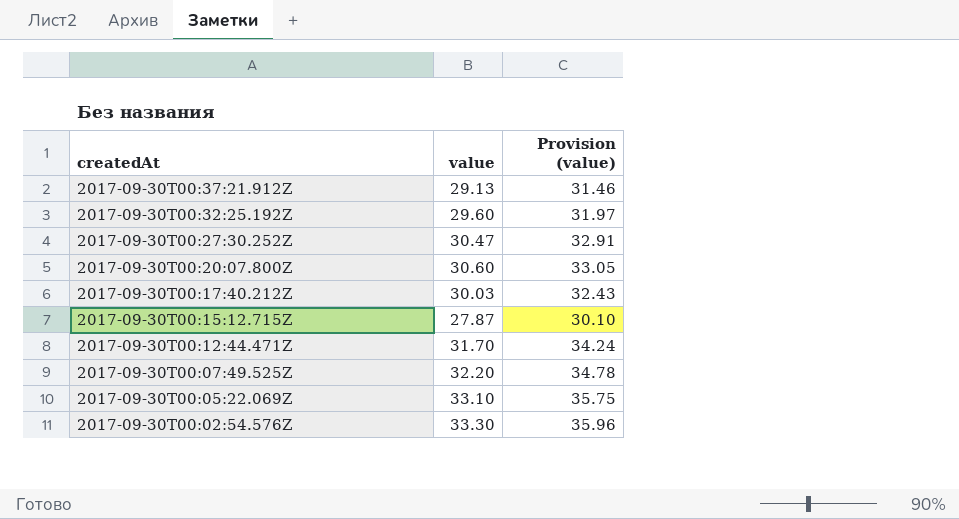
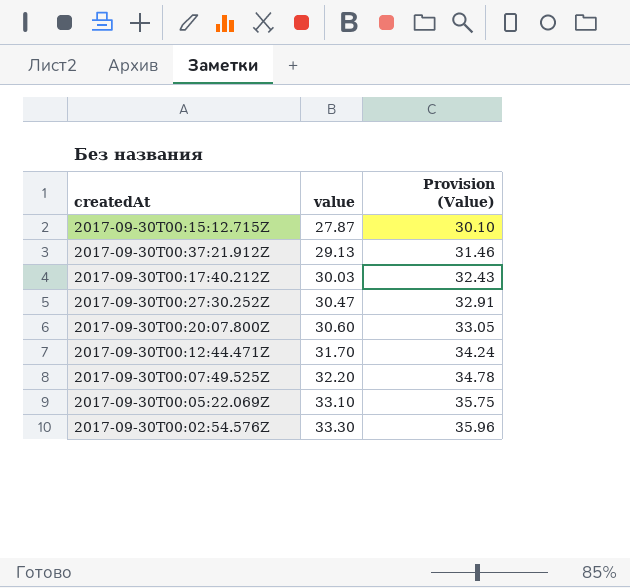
row order: createdAt descending -> value ascending
column name: Provision (value) -> Provision (Value)
row 2017-09-30T00:32:25.192Z: 29.60 | 31.97 -> none

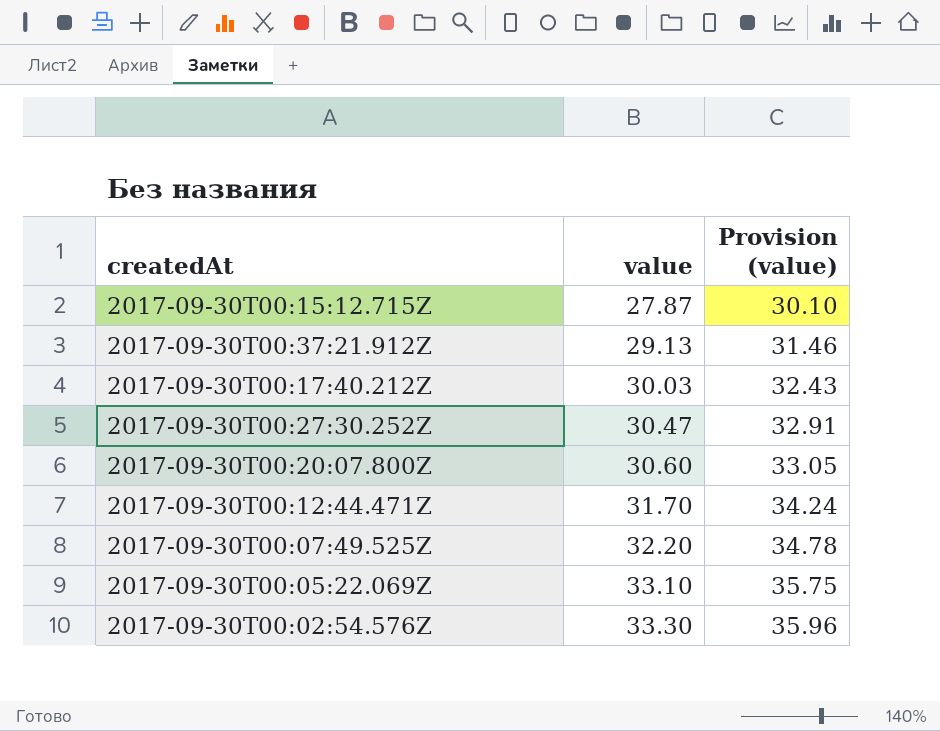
column name: Provision (Value) -> Provision (value)

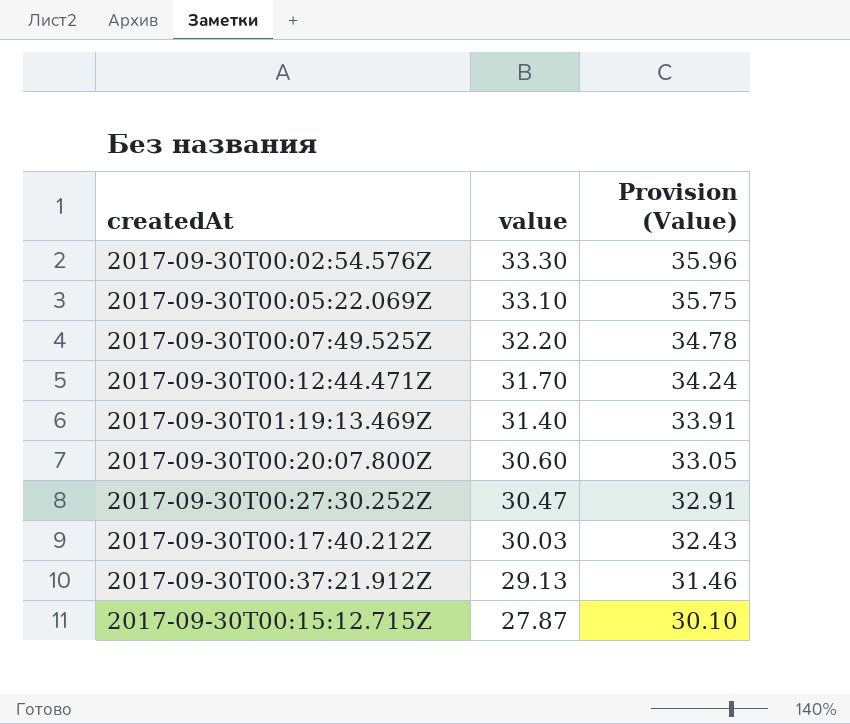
row order: value ascending -> value descending
column name: Provision (value) -> Provision (Value)
row 2017-09-30T01:19:13.469Z: none -> 31.40 | 33.91

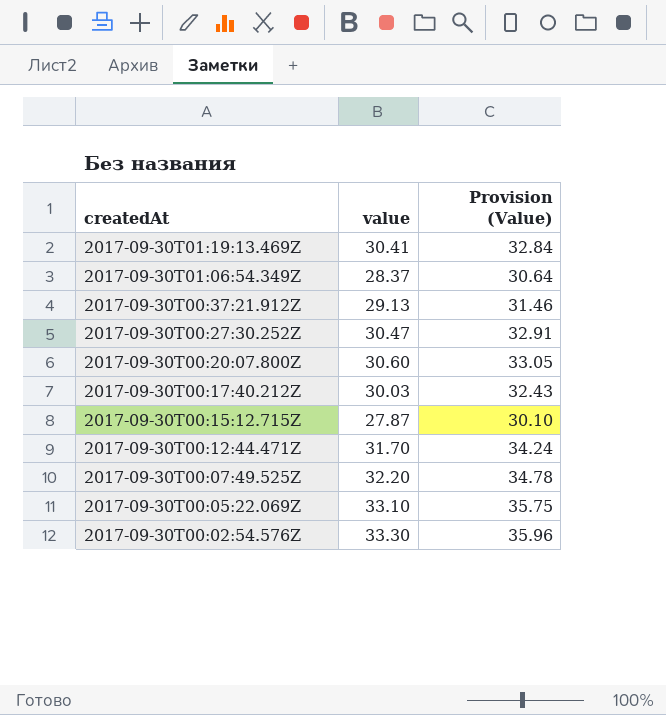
row order: value descending -> createdAt descending
2017-09-30T01:19:13.469Z | value: 31.40 -> 30.41
2017-09-30T01:19:13.469Z | Provision (Value): 33.91 -> 32.84
row 2017-09-30T01:06:54.349Z: none -> 28.37 | 30.64

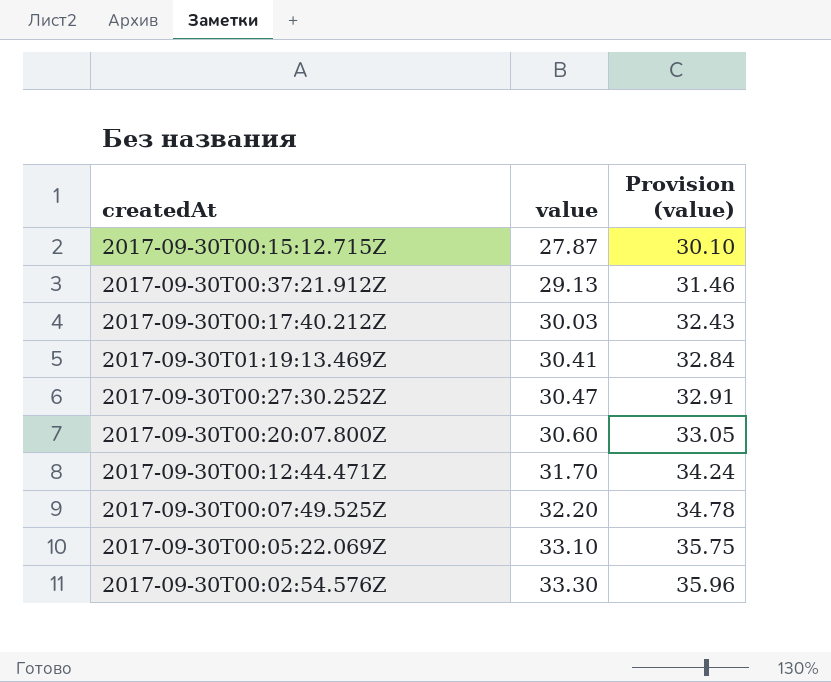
row order: createdAt descending -> value ascending
column name: Provision (Value) -> Provision (value)
row 2017-09-30T01:06:54.349Z: 28.37 | 30.64 -> none

